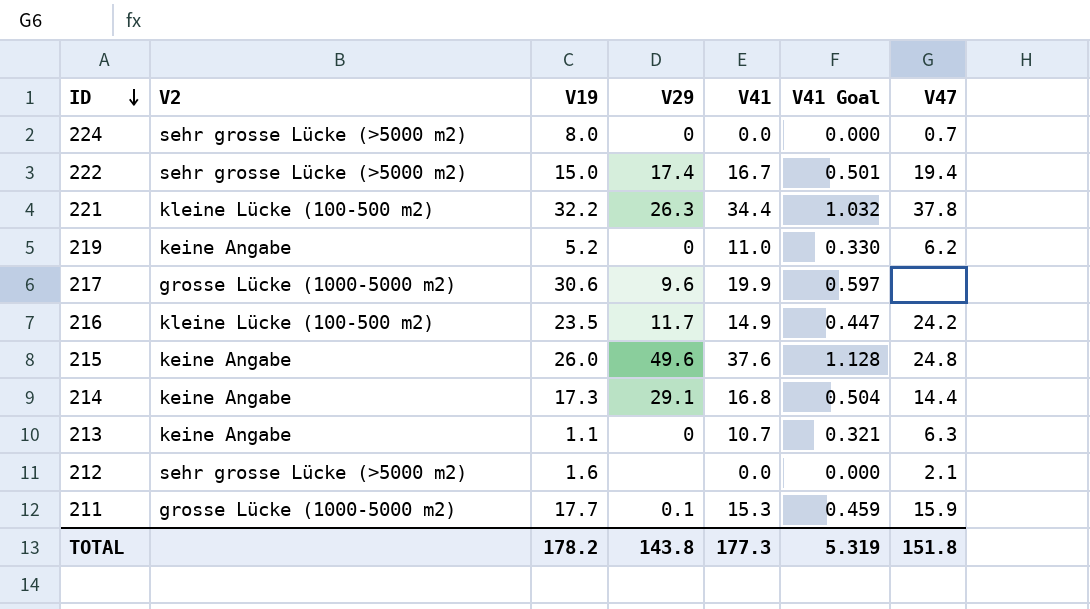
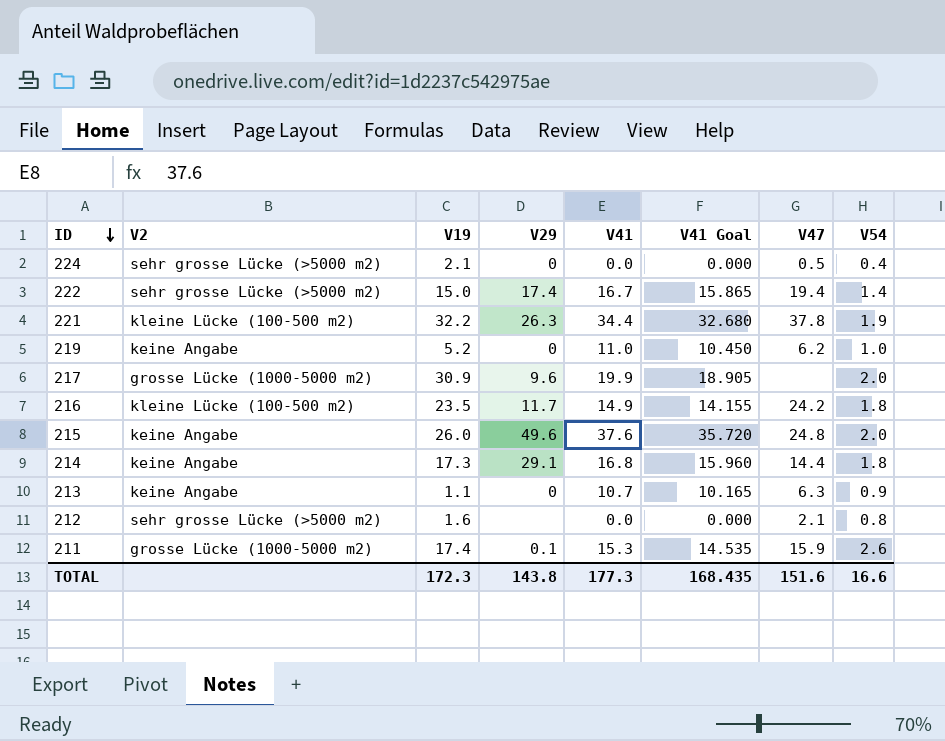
column V41 Goal | formula: [V41] * 0.03 -> [V41] * 0.95
column V54 | position: none -> 8
224 | V19: 8.0 -> 2.1
224 | V47: 0.7 -> 0.5
217 | V19: 30.6 -> 30.9
211 | V19: 17.7 -> 17.4
TOTAL | V19: 178.2 -> 172.3
TOTAL | V41 Goal: 5.319 -> 168.435
TOTAL | V47: 151.8 -> 151.6

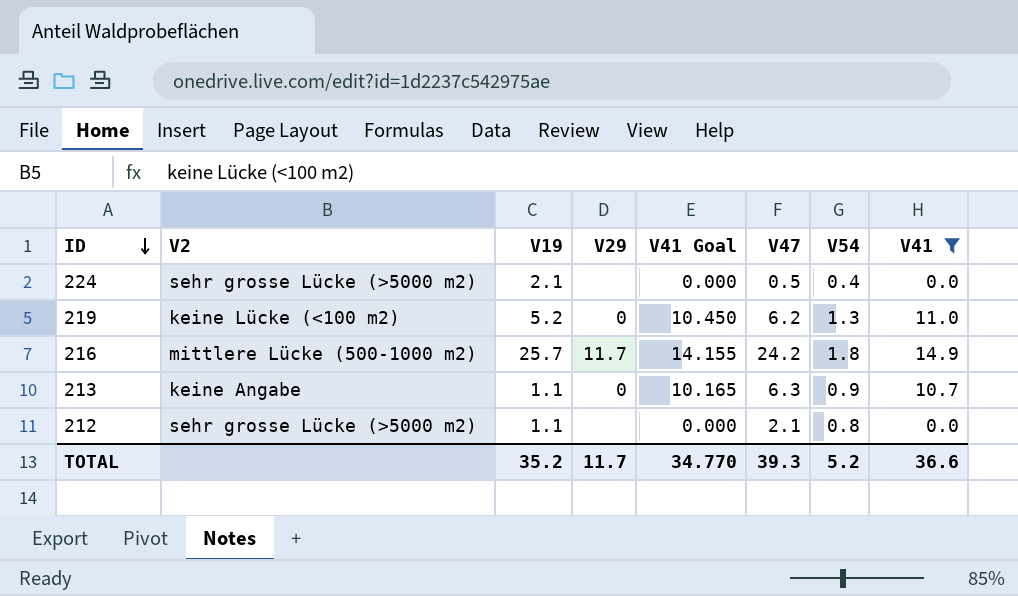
filter: none -> V41 <= 14.9
column V41 | position: 5 -> 8
224 | V29: 0 -> none
219 | V2: keine Angabe -> keine Lücke (<100 m2)
219 | V54: 1.0 -> 1.3
216 | V2: kleine Lücke (100-500 m2) -> mittlere Lücke (500-1000 m2)
216 | V19: 23.5 -> 25.7
212 | V19: 1.6 -> 1.1
TOTAL | V19: 172.3 -> 35.2
TOTAL | V29: 143.8 -> 11.7
TOTAL | V41 Goal: 168.435 -> 34.770
TOTAL | V47: 151.6 -> 39.3
TOTAL | V54: 16.6 -> 5.2
TOTAL | V41: 177.3 -> 36.6

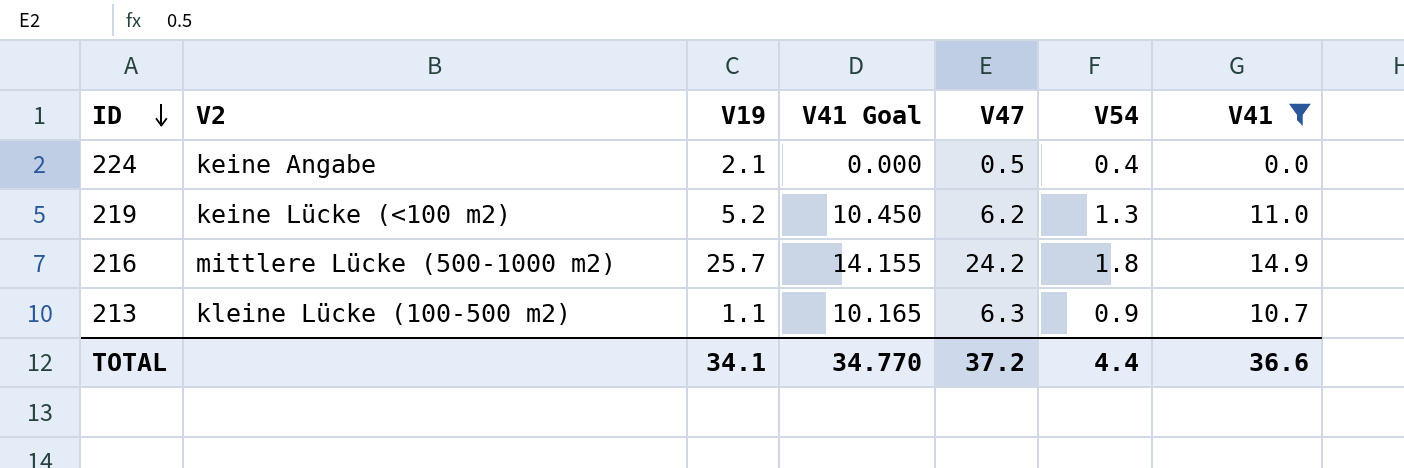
column V29 | position: 4 -> none
row 212: sehr grosse Lücke (>5000 m2) | 1.1 | none | 0.000 | 2.1 | 0.8 | 0.0 -> none
224 | V2: sehr grosse Lücke (>5000 m2) -> keine Angabe
213 | V2: keine Angabe -> kleine Lücke (100-500 m2)
TOTAL | V19: 35.2 -> 34.1
TOTAL | V47: 39.3 -> 37.2
TOTAL | V54: 5.2 -> 4.4

